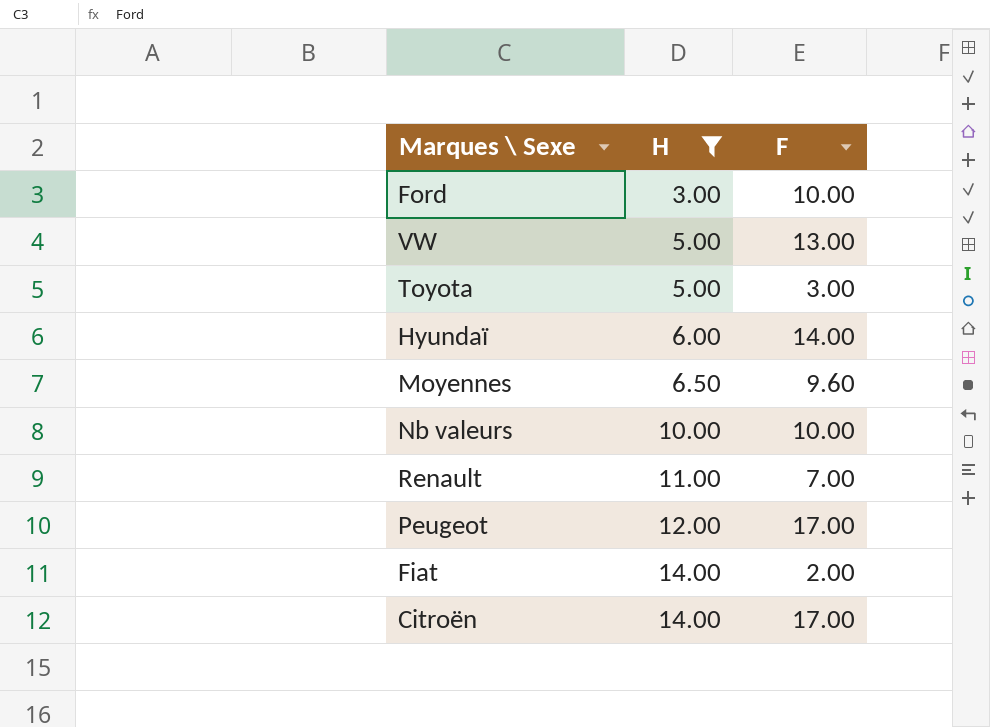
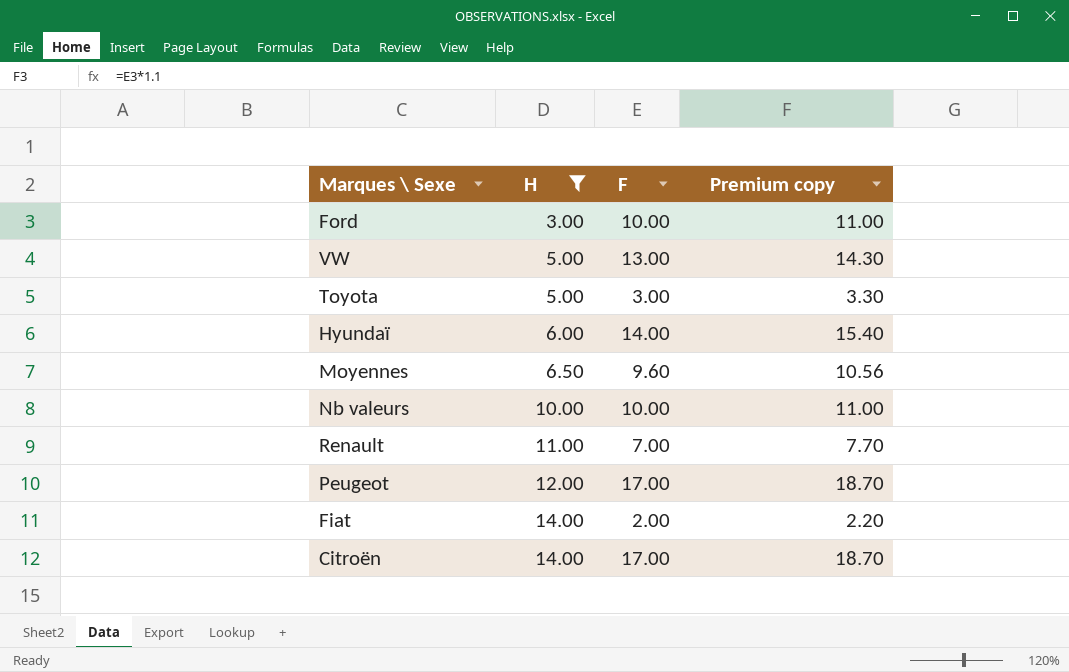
column Premium copy | formula: none -> [F] * 1.1

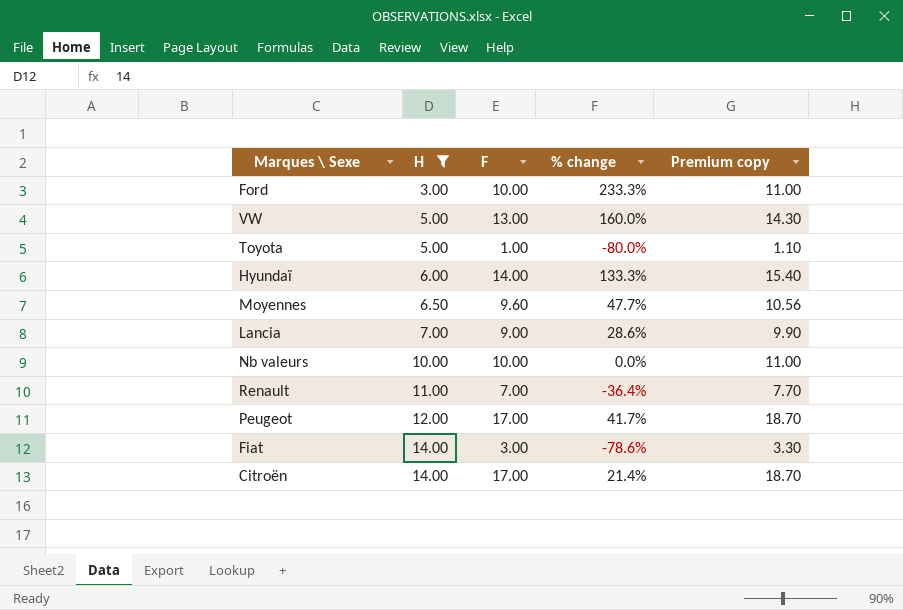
column % change | formula: none -> ([F] - [H]) / [H]
Toyota | F: 3.00 -> 1.00
Toyota | Premium copy: 3.30 -> 1.10
row Lancia: none -> 7.00 | 9.00 | 28.6% | 9.90
Fiat | F: 2.00 -> 3.00
Fiat | Premium copy: 2.20 -> 3.30

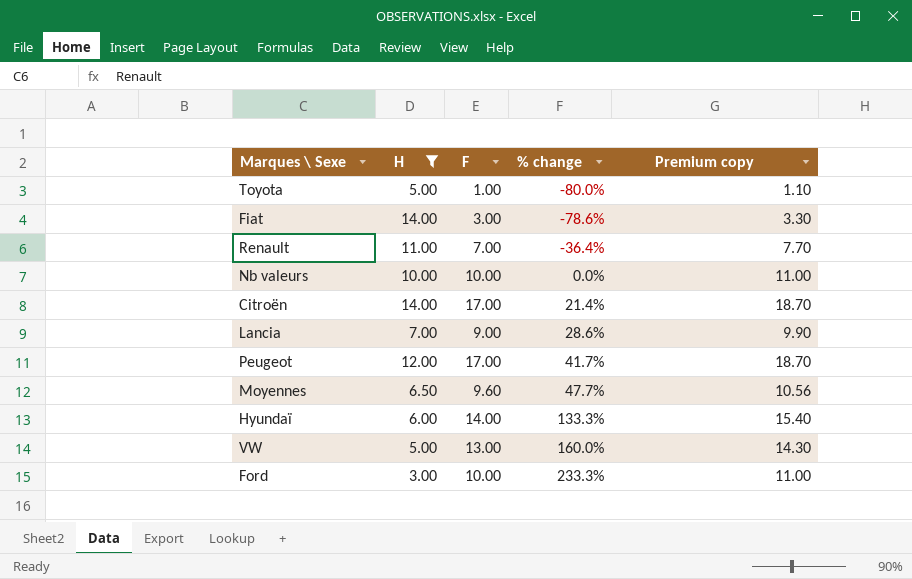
row order: H ascending -> % change ascending

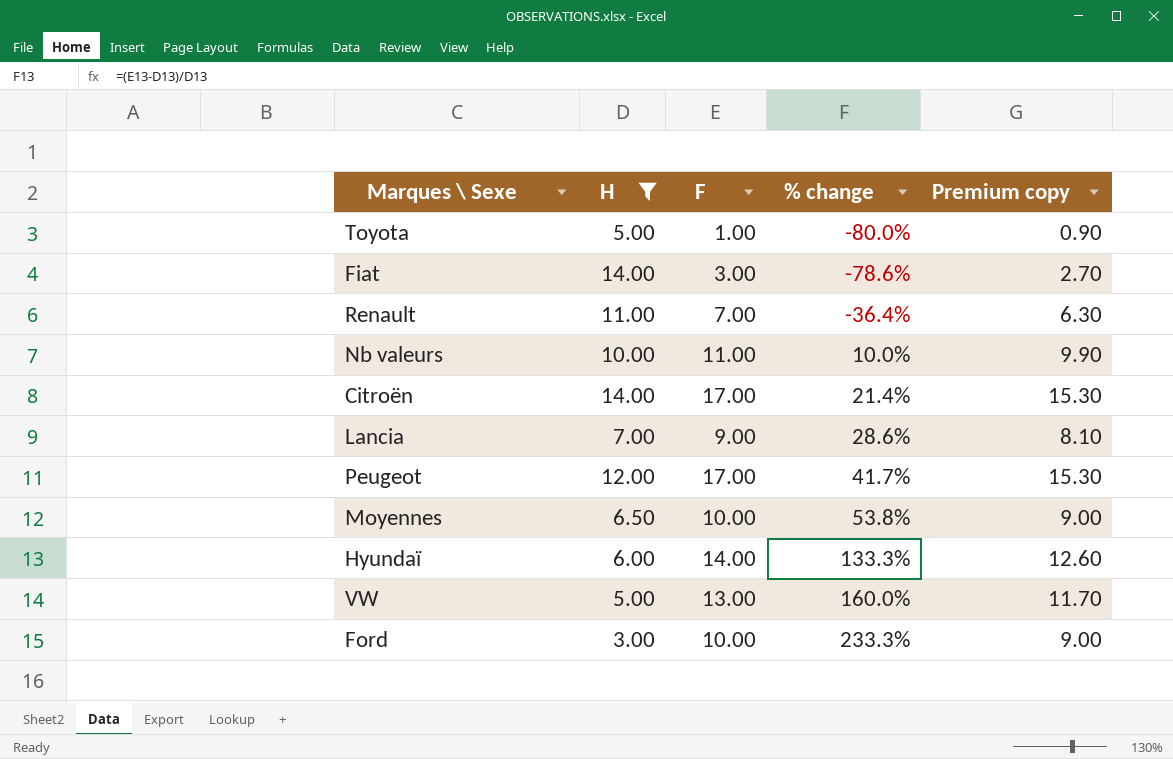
column Premium copy | formula: [F] * 1.1 -> [F] * 0.9
Nb valeurs | F: 10.00 -> 11.00
Nb valeurs | % change: 0.0% -> 10.0%
Moyennes | F: 9.60 -> 10.00
Moyennes | % change: 47.7% -> 53.8%

